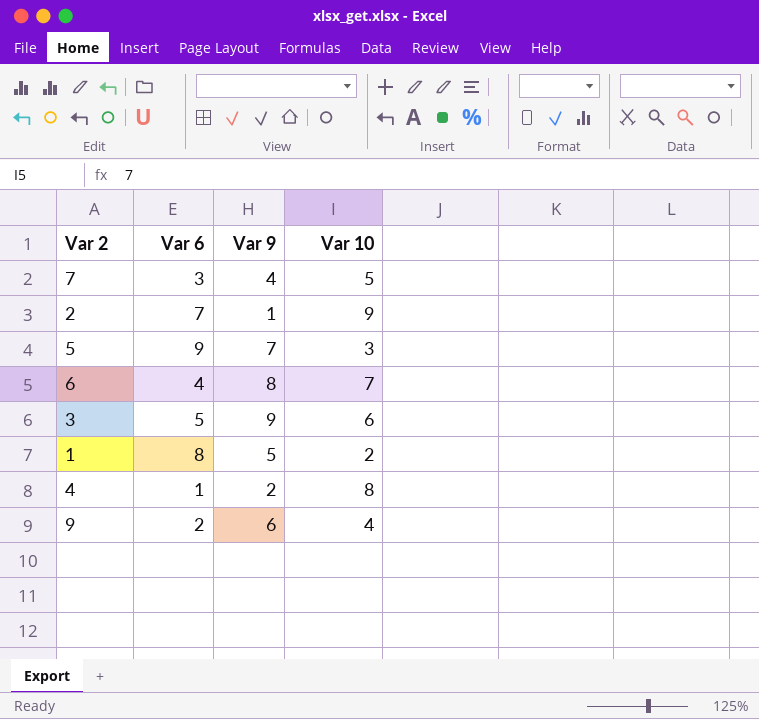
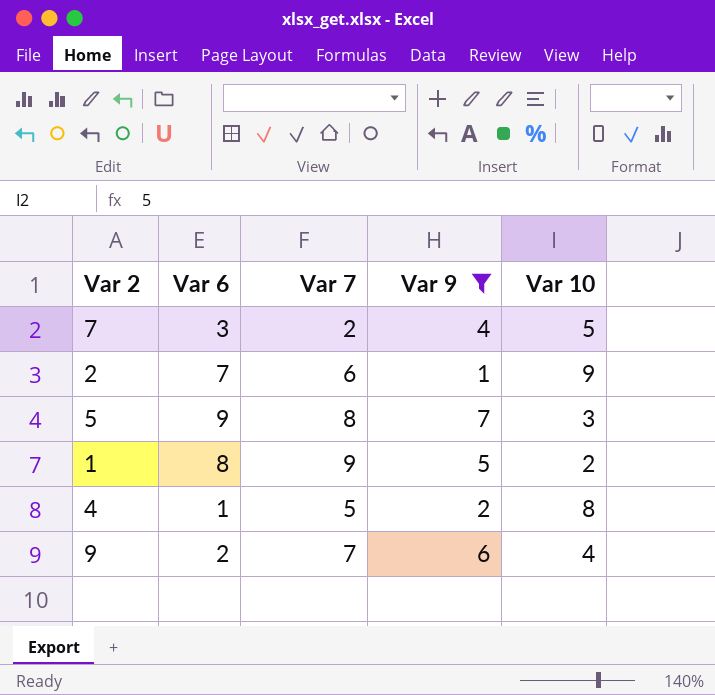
filter: none -> Var 9 <= 7
column Var 7 | position: none -> 3

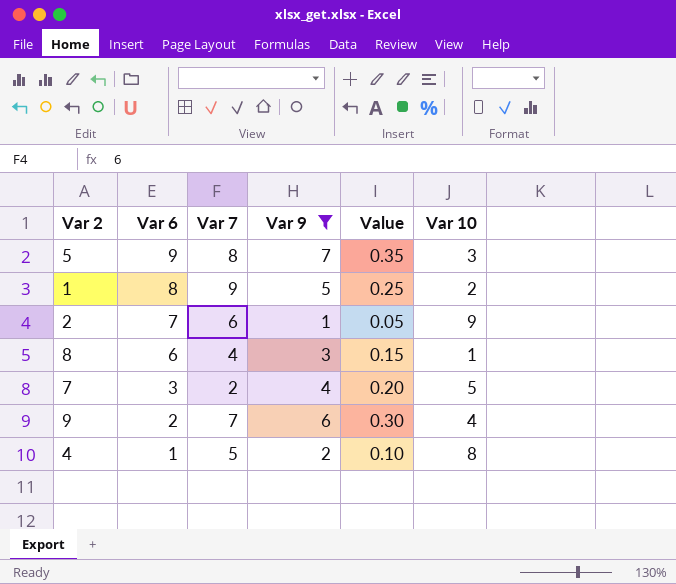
row order: none -> Var 6 descending
column Value | formula: none -> [Var 9] * 0.05
row 8: none -> 6 | 4 | 3 | 0.15 | 1

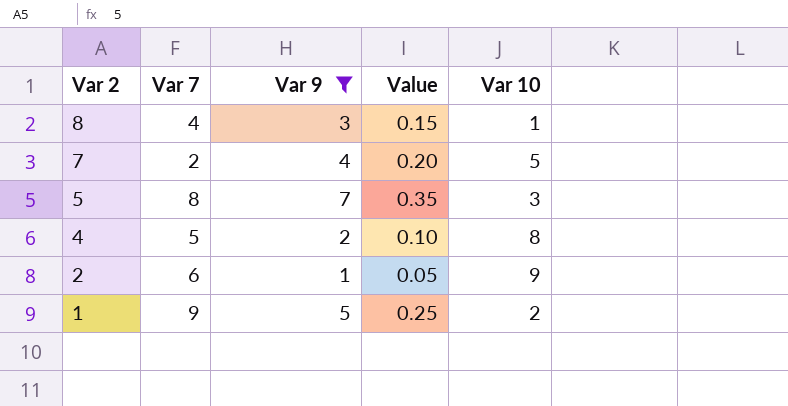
row order: Var 6 descending -> Var 2 descending
column Var 6 | position: 2 -> none
row 9: 2 | 7 | 6 | 0.30 | 4 -> none

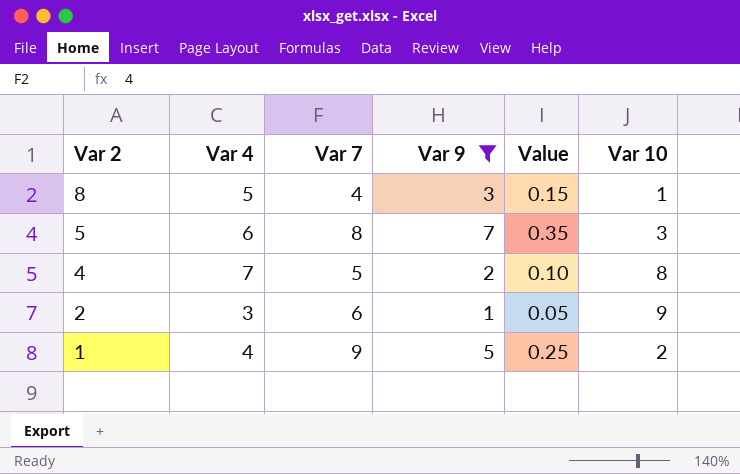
column Var 4 | position: none -> 2
row 7: 2 | 4 | 0.20 | 5 -> none

